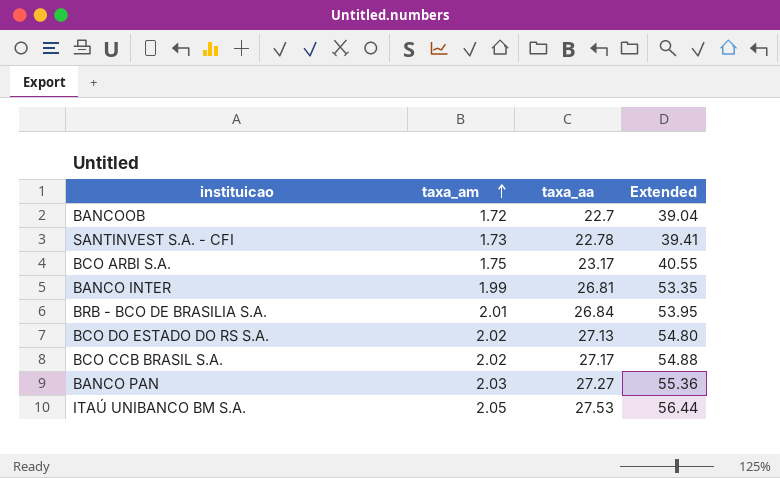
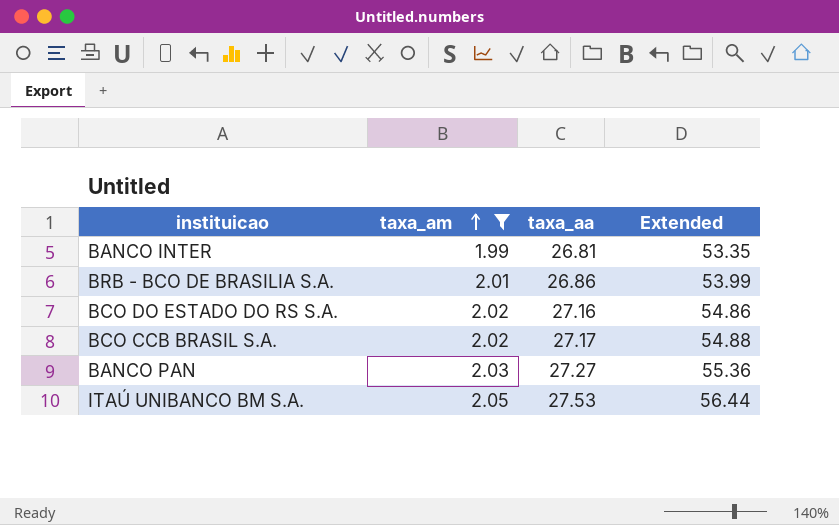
filter: none -> taxa_am >= 1.99
BRB - BCO DE BRASILIA S.A. | taxa_aa: 26.84 -> 26.86
BRB - BCO DE BRASILIA S.A. | Extended: 53.95 -> 53.99
BCO DO ESTADO DO RS S.A. | taxa_aa: 27.13 -> 27.16
BCO DO ESTADO DO RS S.A. | Extended: 54.80 -> 54.86

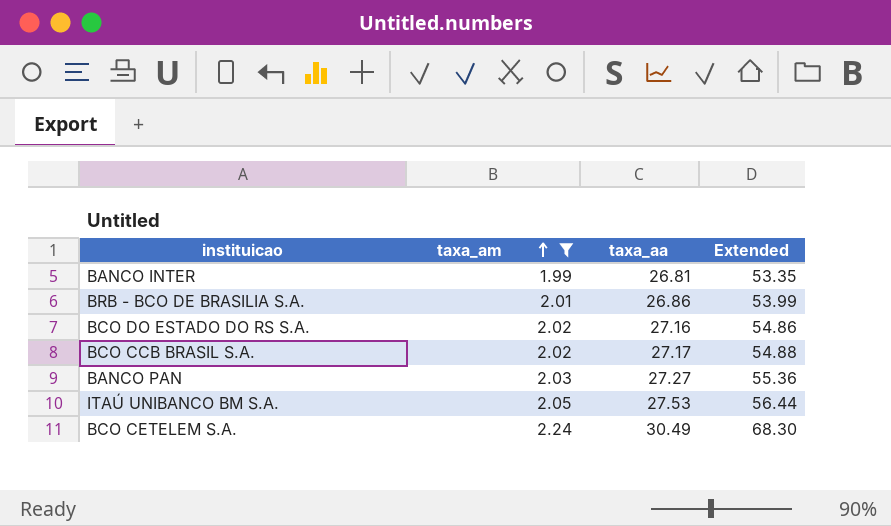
row BCO CETELEM S.A.: none -> 2.24 | 30.49 | 68.30

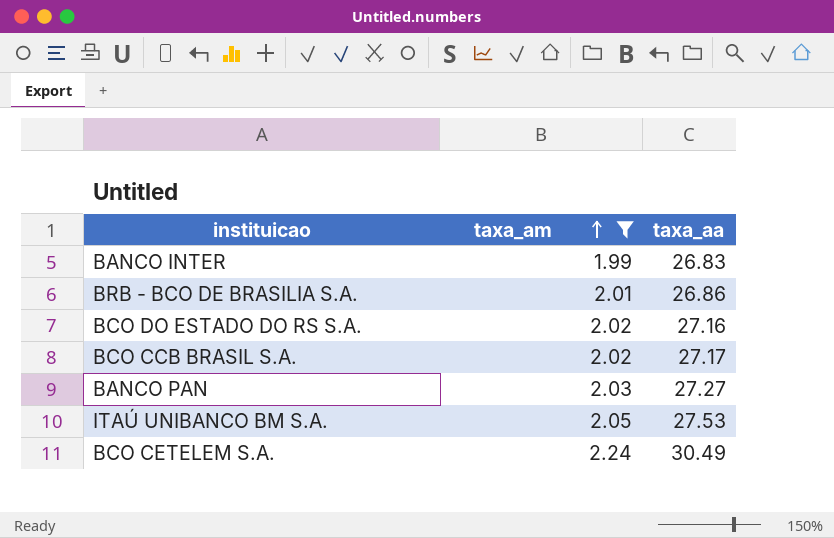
column Extended | formula: [taxa_am] * [taxa_aa] -> none
BANCO INTER | taxa_aa: 26.81 -> 26.83

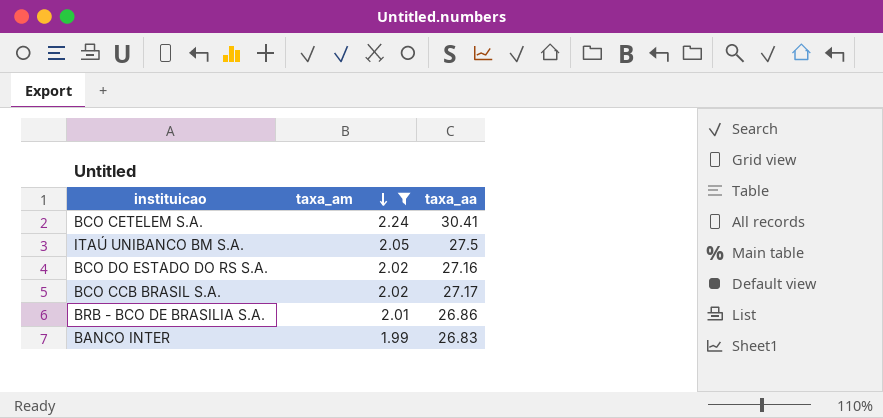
row order: taxa_am ascending -> taxa_am descending
row BANCO PAN: 2.03 | 27.27 -> none
BCO CETELEM S.A. | taxa_aa: 30.49 -> 30.41
ITAÚ UNIBANCO BM S.A. | taxa_aa: 27.53 -> 27.5

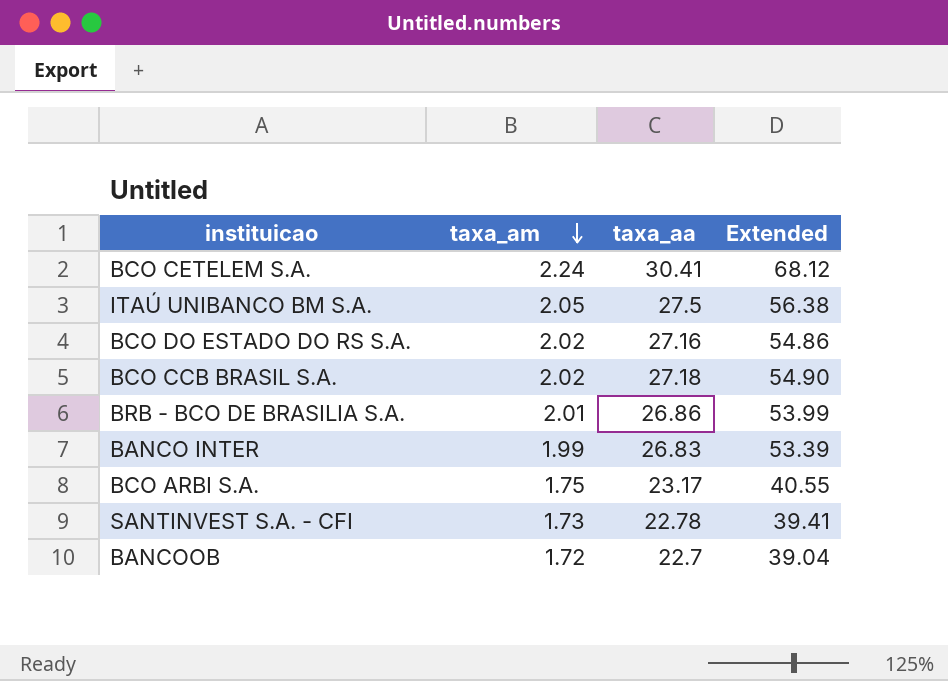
filter: taxa_am >= 1.99 -> none
column Extended | formula: none -> [taxa_am] * [taxa_aa]
BCO CCB BRASIL S.A. | taxa_aa: 27.17 -> 27.18

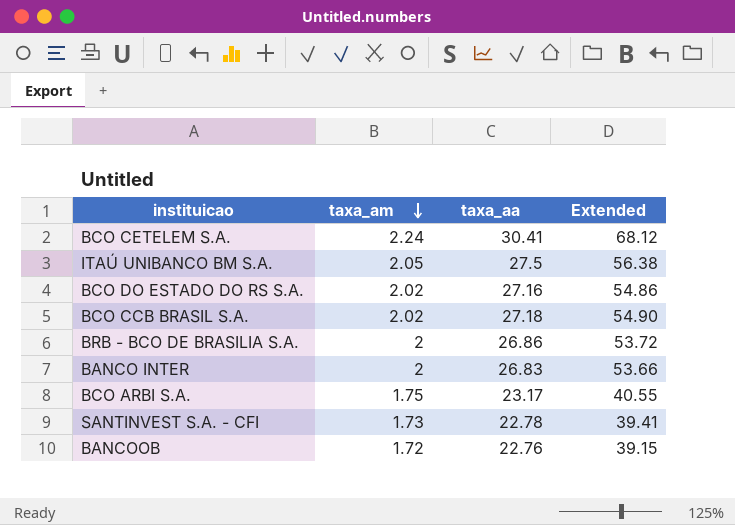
BRB - BCO DE BRASILIA S.A. | taxa_am: 2.01 -> 2
BRB - BCO DE BRASILIA S.A. | Extended: 53.99 -> 53.72
BANCO INTER | taxa_am: 1.99 -> 2
BANCO INTER | Extended: 53.39 -> 53.66
BANCOOB | taxa_aa: 22.7 -> 22.76
BANCOOB | Extended: 39.04 -> 39.15

